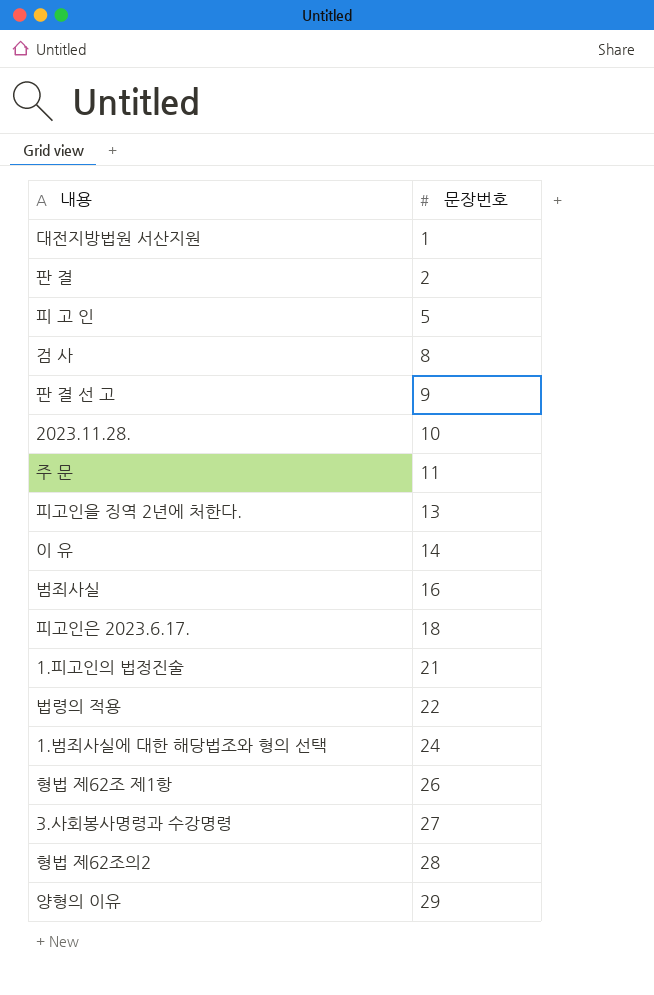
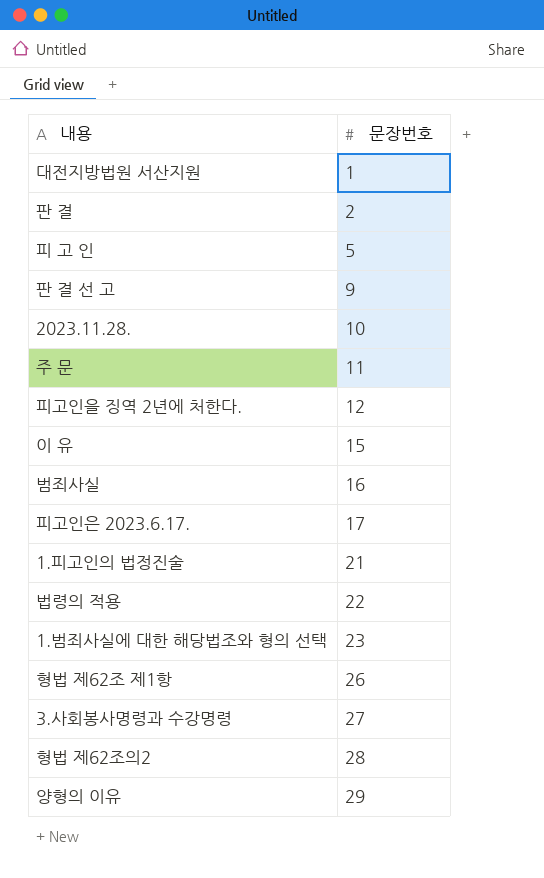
row 검 사: 8 -> none
피고인을 징역 2년에 처한다. | 문장번호: 13 -> 12
이 유 | 문장번호: 14 -> 15
피고인은 2023.6.17. | 문장번호: 18 -> 17
1.범죄사실에 대한 해당법조와 형의 선택 | 문장번호: 24 -> 23

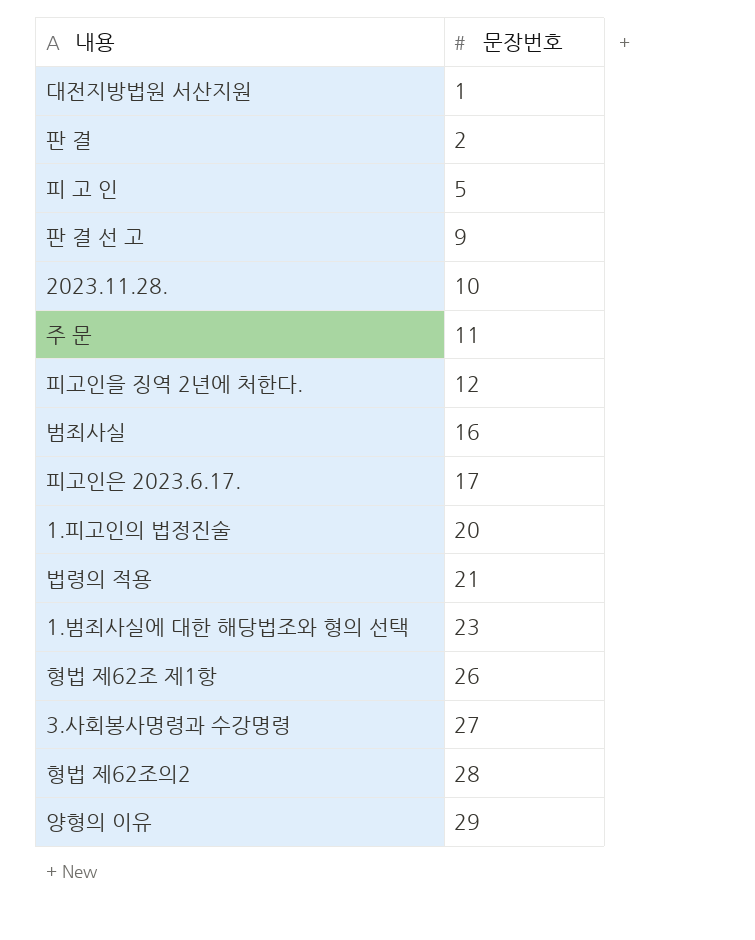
row 이 유: 15 -> none
1.피고인의 법정진술 | 문장번호: 21 -> 20
법령의 적용 | 문장번호: 22 -> 21

